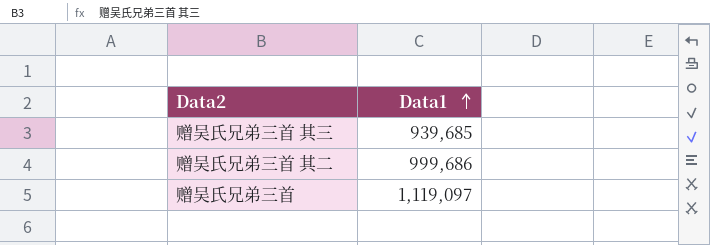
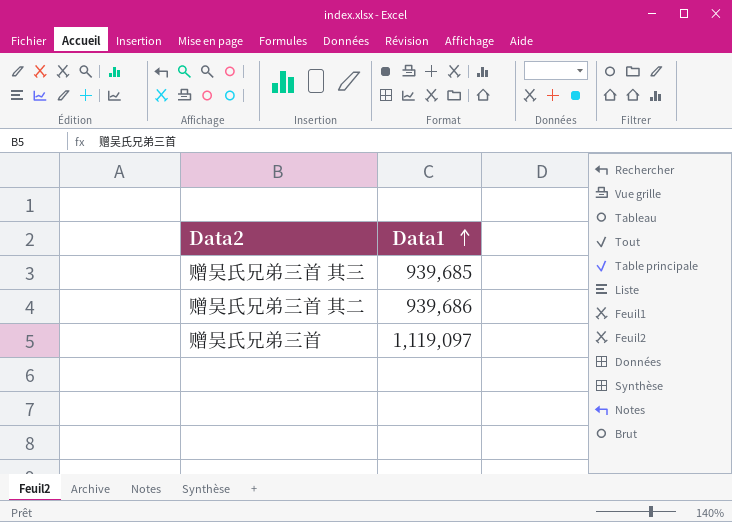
赠吴氏兄弟三首 其二 | Data1: 999,686 -> 939,686

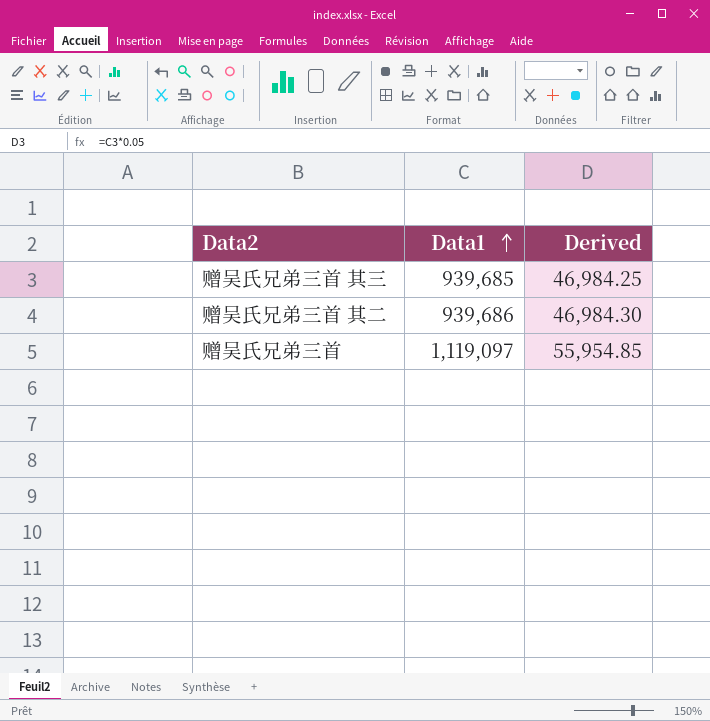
column Derived | formula: none -> [Data1] * 0.05

